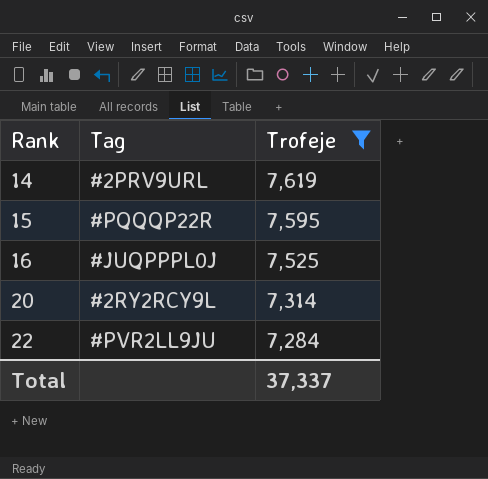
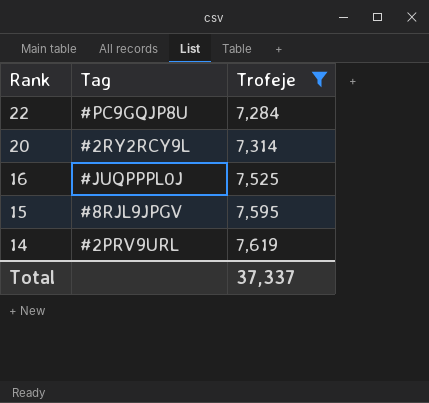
row order: Rank ascending -> Rank descending
22 | Tag: #PVR2LL9JU -> #PC9GQJP8U
15 | Tag: #PQQQP22R -> #8RJL9JPGV

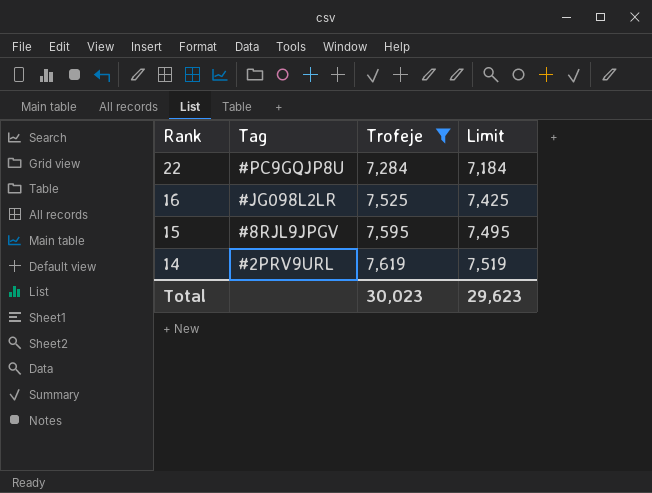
column Limit | formula: none -> [Trofeje] - 100
row 20: #2RY2RCY9L | 7,314 -> none
16 | Tag: #JUQPPPL0J -> #JG098L2LR
Total | Trofeje: 37,337 -> 30,023

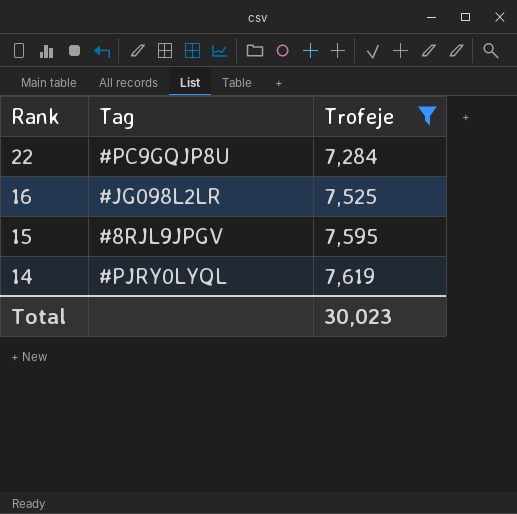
column Limit | formula: [Trofeje] - 100 -> none
14 | Tag: #2PRV9URL -> #PJRY0LYQL

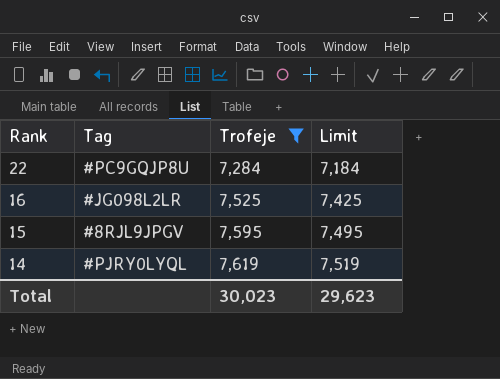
column Limit | formula: none -> [Trofeje] - 100

